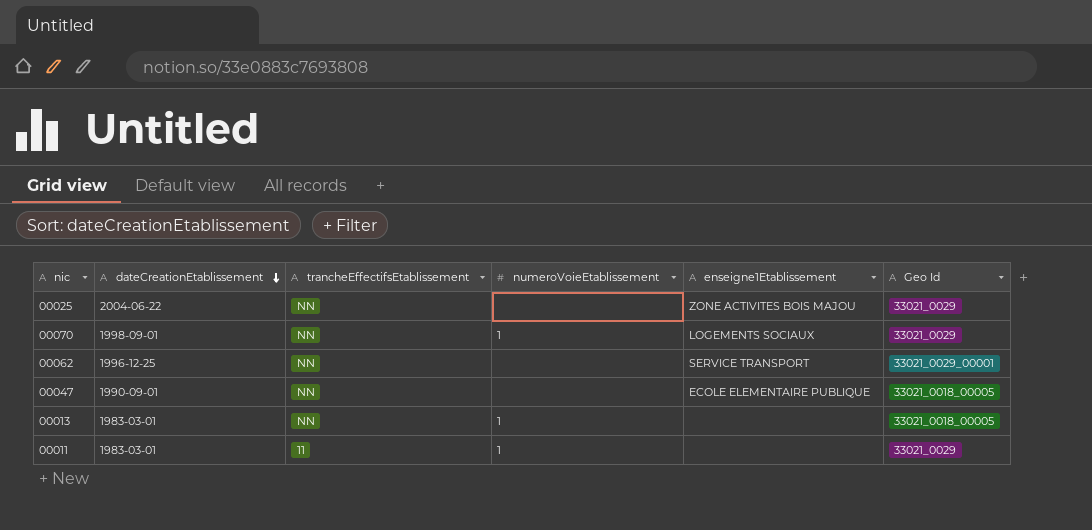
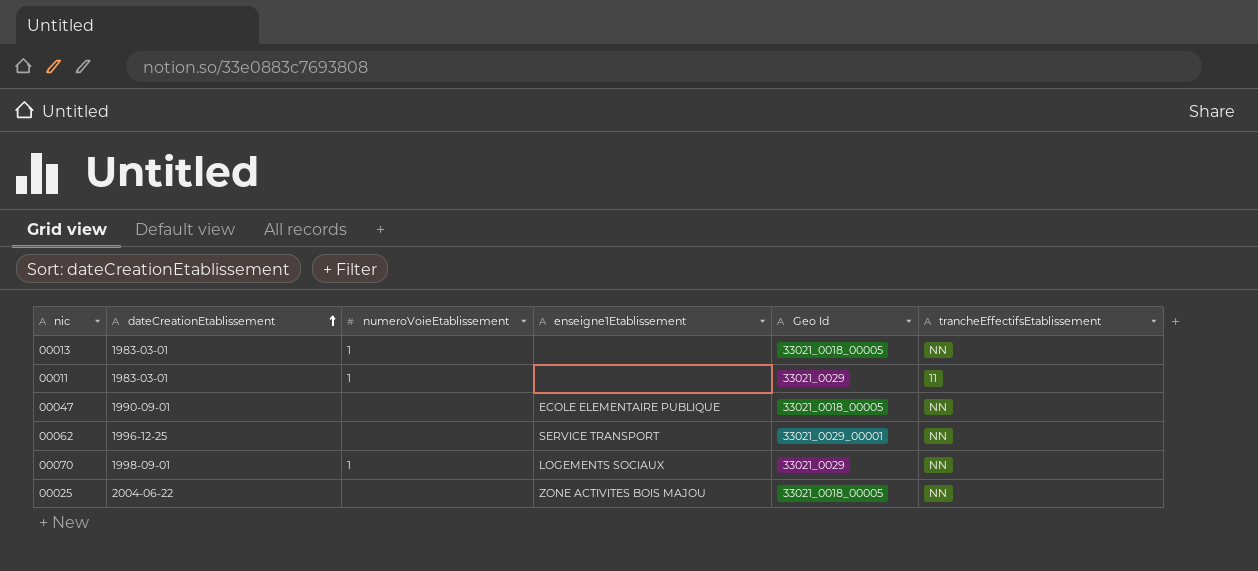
row order: dateCreationEtablissement descending -> dateCreationEtablissement ascending
column trancheEffectifsEtablissement | position: 3 -> 6
00025 | Geo Id: 33021_0029 -> 33021_0018_00005

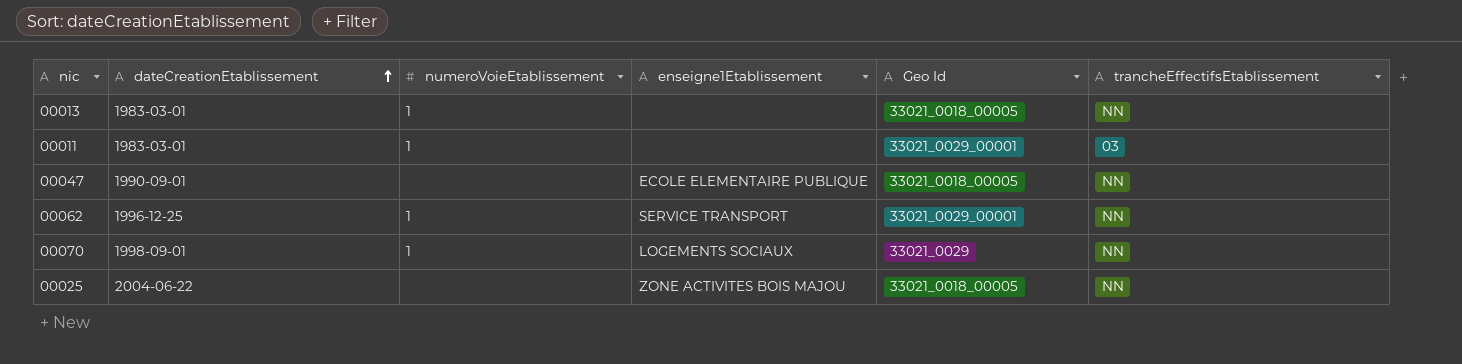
00011 | Geo Id: 33021_0029 -> 33021_0029_00001
00011 | trancheEffectifsEtablissement: 11 -> 03
00062 | numeroVoieEtablissement: none -> 1

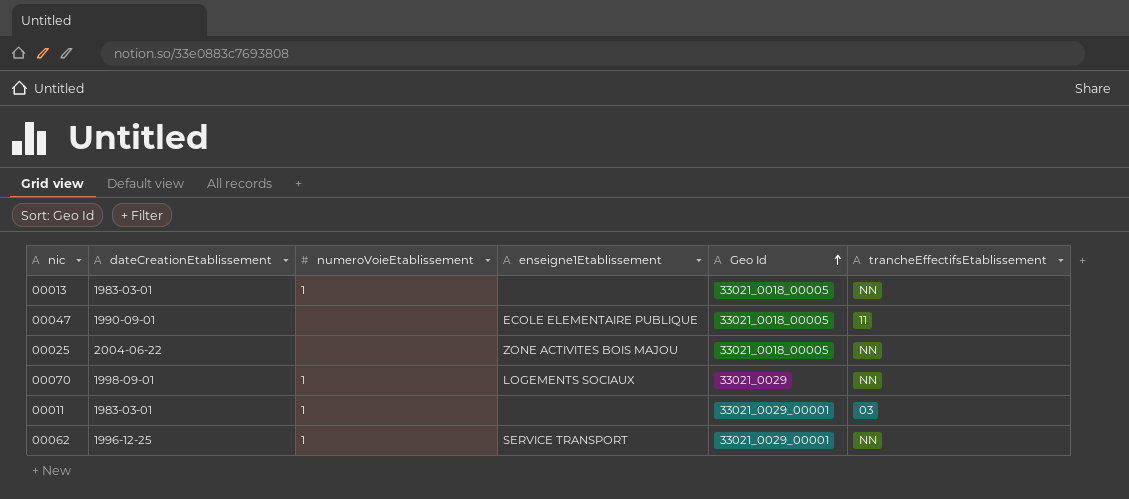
row order: dateCreationEtablissement ascending -> Geo Id ascending
00047 | trancheEffectifsEtablissement: NN -> 11

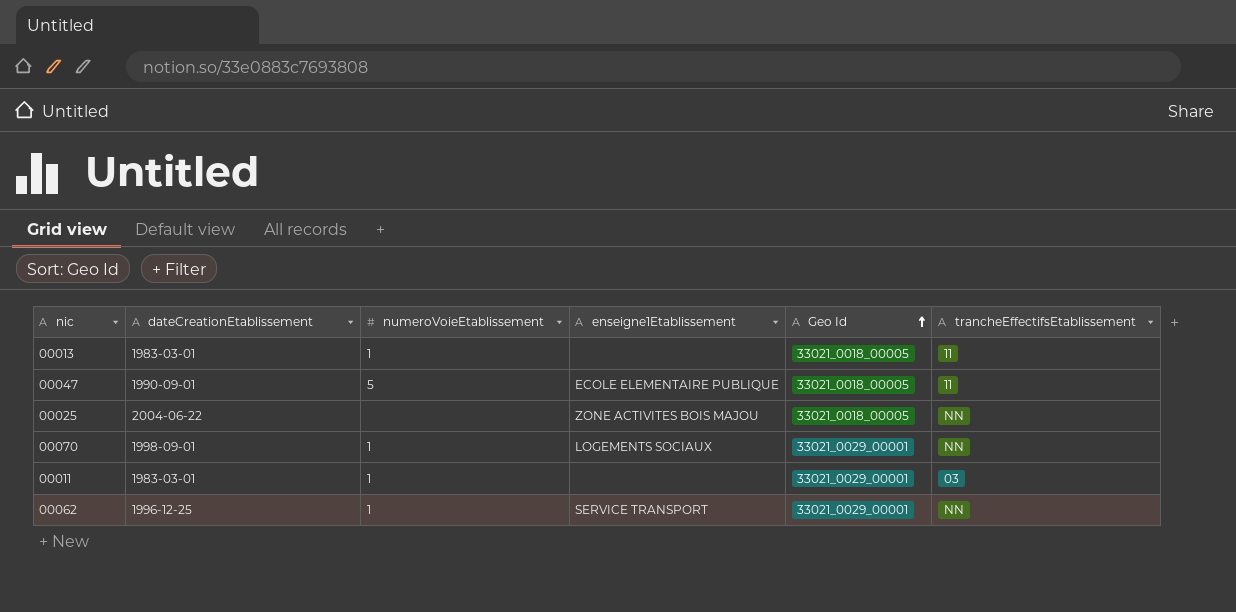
00013 | trancheEffectifsEtablissement: NN -> 11
00047 | numeroVoieEtablissement: none -> 5
00070 | Geo Id: 33021_0029 -> 33021_0029_00001

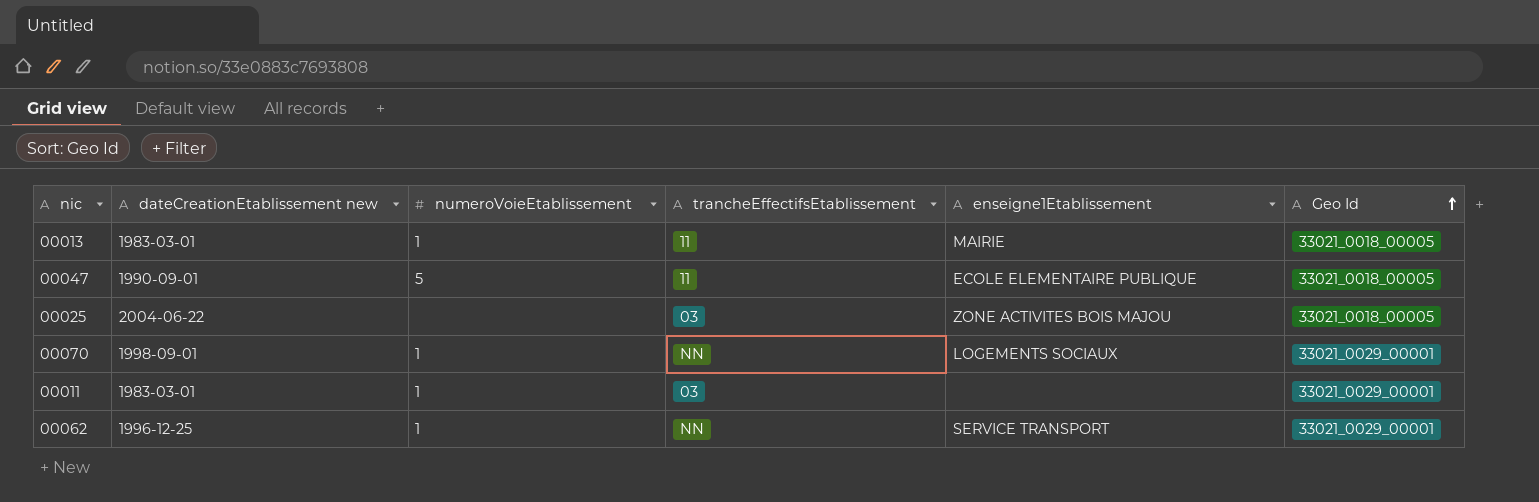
column name: dateCreationEtablissement -> dateCreationEtablissement new
column trancheEffectifsEtablissement | position: 6 -> 4
00013 | enseigne1Etablissement: none -> MAIRIE
00025 | trancheEffectifsEtablissement: NN -> 03

